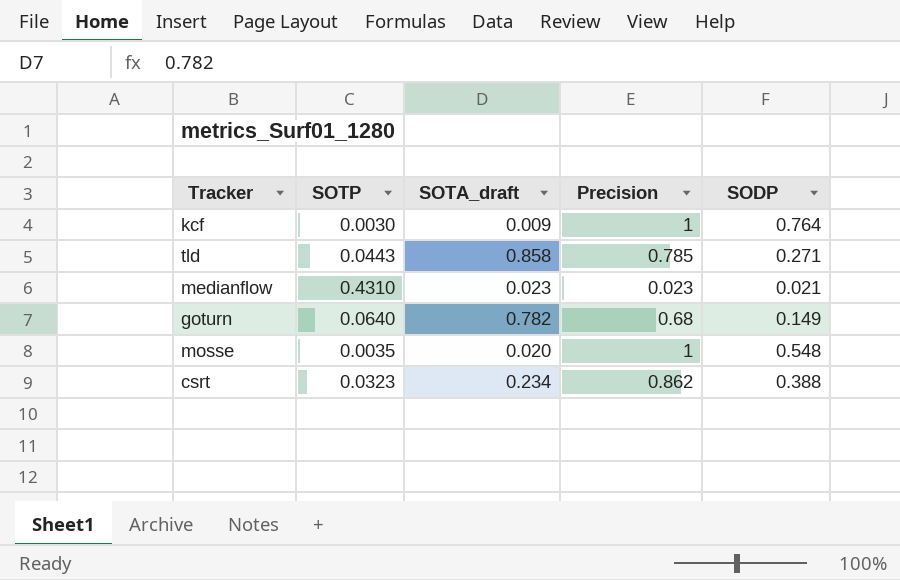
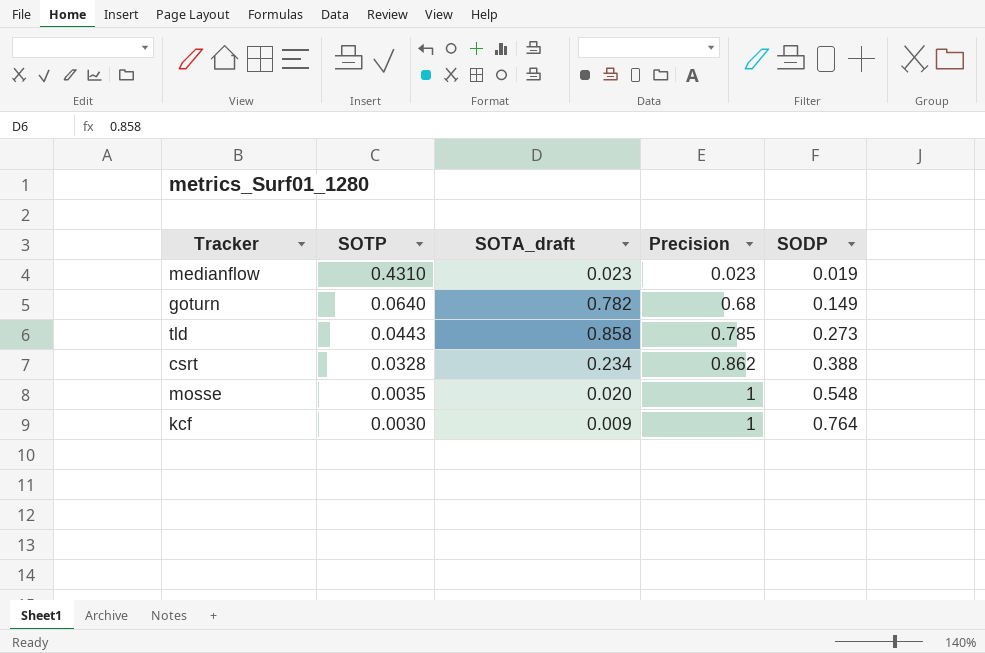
row order: none -> SOTP descending
medianflow | SODP: 0.021 -> 0.019
tld | SODP: 0.271 -> 0.273
csrt | SOTP: 0.0323 -> 0.0328

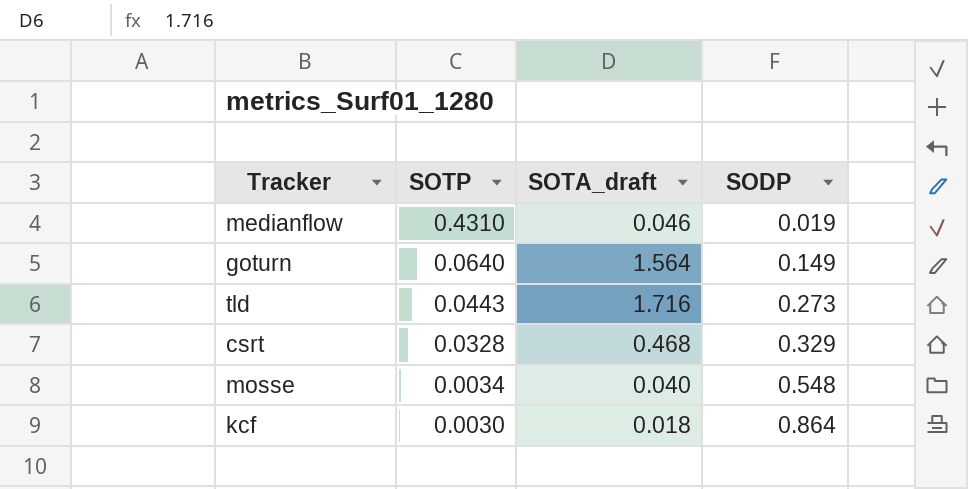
column Precision | position: 4 -> none
medianflow | SOTA_draft: 0.023 -> 0.046
goturn | SOTA_draft: 0.782 -> 1.564
tld | SOTA_draft: 0.858 -> 1.716
csrt | SOTA_draft: 0.234 -> 0.468
csrt | SODP: 0.388 -> 0.329
mosse | SOTP: 0.0035 -> 0.0034
mosse | SOTA_draft: 0.020 -> 0.040
kcf | SOTA_draft: 0.009 -> 0.018
kcf | SODP: 0.764 -> 0.864

